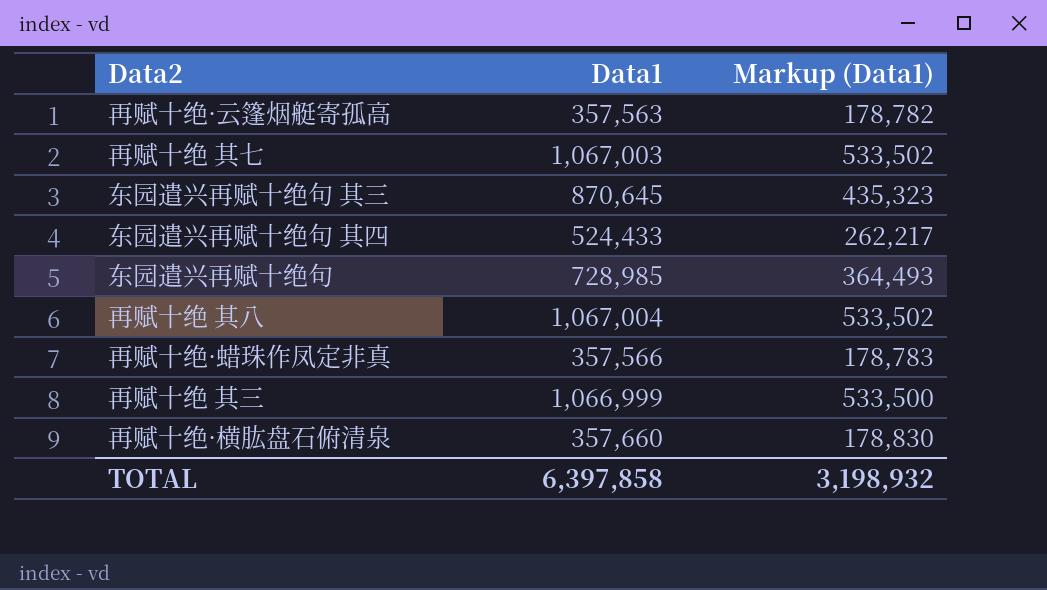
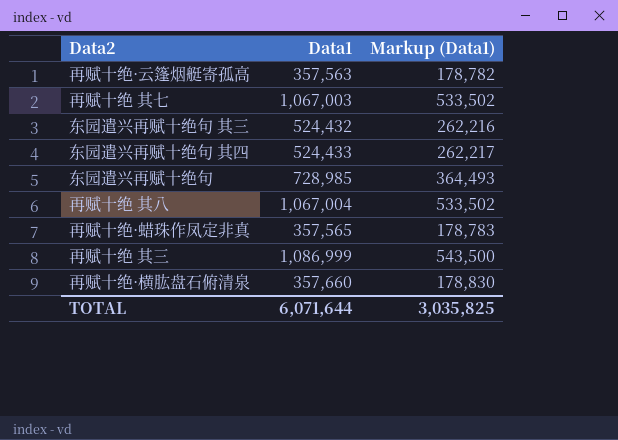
东园遣兴再赋十绝句 其三 | Data1: 870,645 -> 524,432
东园遣兴再赋十绝句 其三 | Markup (Data1): 435,323 -> 262,216
再赋十绝·蜡珠作凤定非真 | Data1: 357,566 -> 357,565
再赋十绝 其三 | Data1: 1,066,999 -> 1,086,999
再赋十绝 其三 | Markup (Data1): 533,500 -> 543,500
TOTAL | Data1: 6,397,858 -> 6,071,644
TOTAL | Markup (Data1): 3,198,932 -> 3,035,825

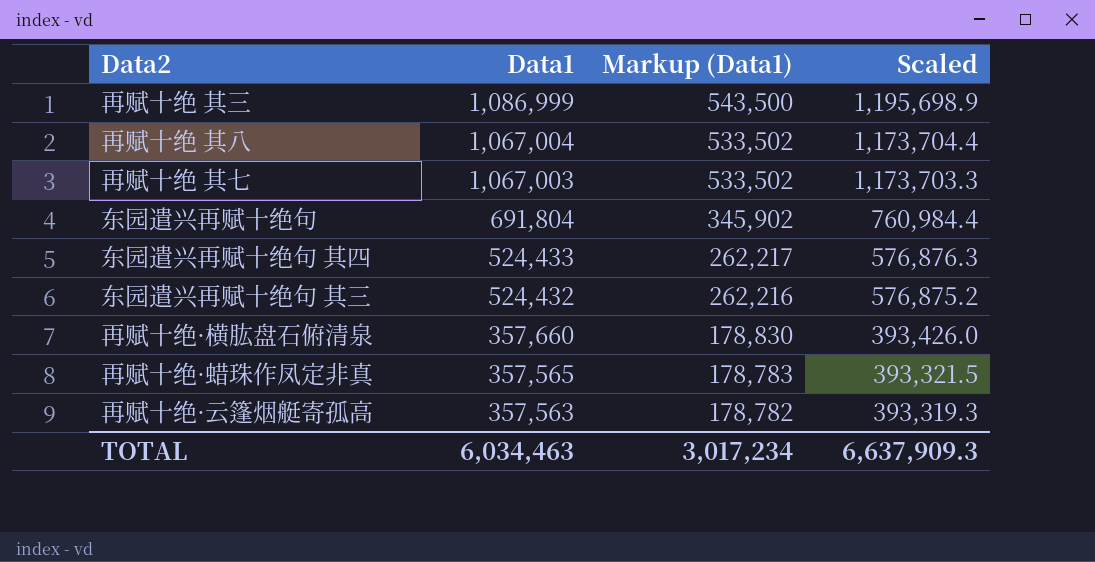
row order: none -> Data1 descending
column Scaled | formula: none -> [Data1] * 1.1
东园遣兴再赋十绝句 | Data1: 728,985 -> 691,804
东园遣兴再赋十绝句 | Markup (Data1): 364,493 -> 345,902
TOTAL | Data1: 6,071,644 -> 6,034,463
TOTAL | Markup (Data1): 3,035,825 -> 3,017,234

